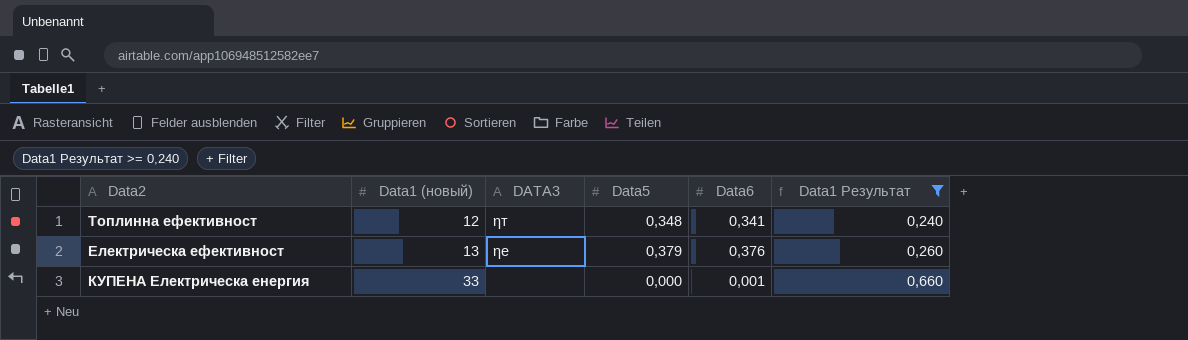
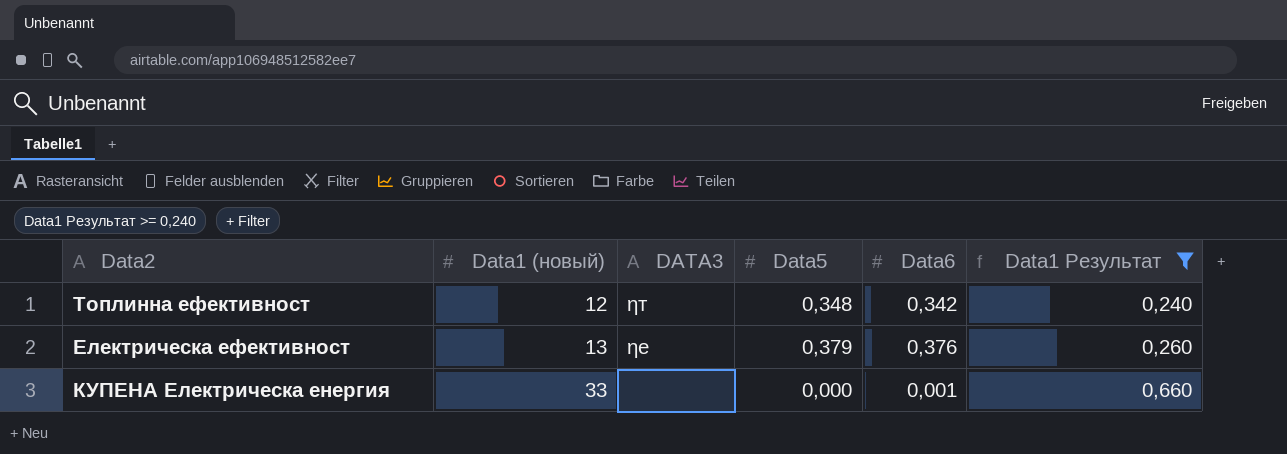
Топлинна ефективност | Data6: 0,341 -> 0,342

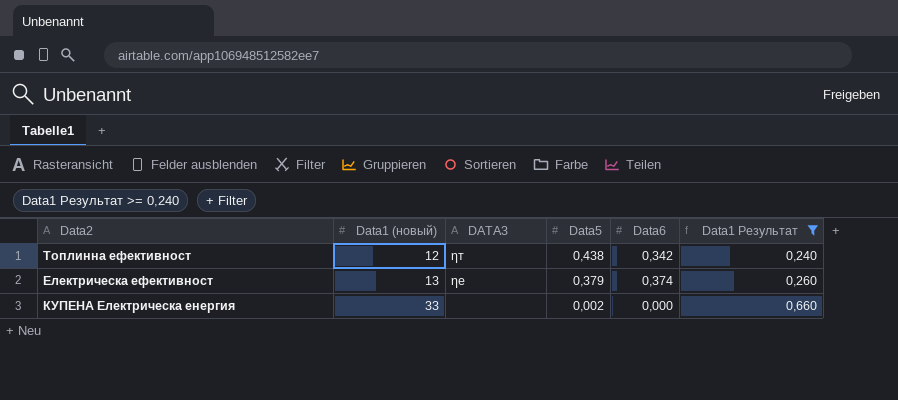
Топлинна ефективност | Data5: 0,348 -> 0,438
Електрическа ефективност | Data6: 0,376 -> 0,374
КУПЕНА Електрическа енергия | Data5: 0,000 -> 0,002
КУПЕНА Електрическа енергия | Data6: 0,001 -> 0,000

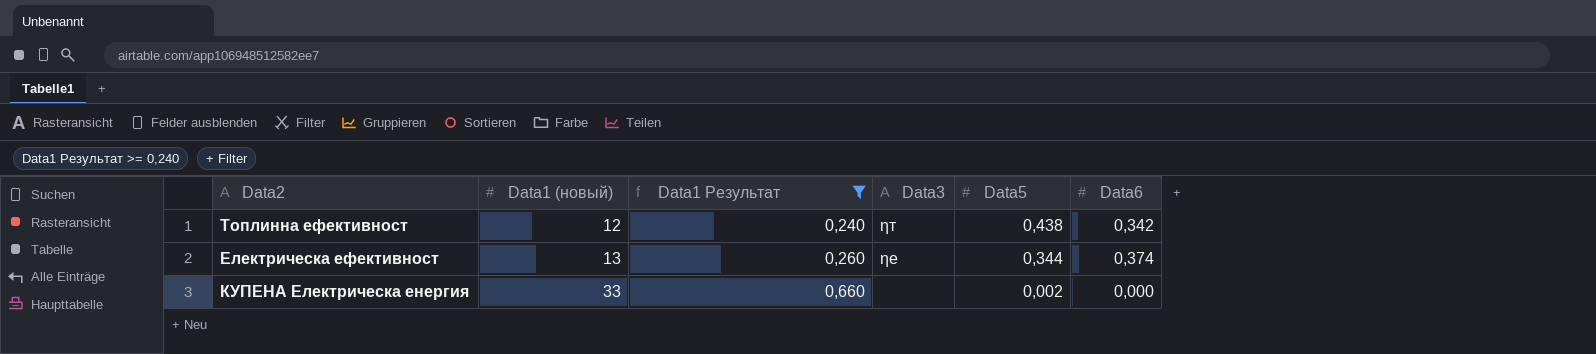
column Data1 Результат | position: 6 -> 3
column name: DATA3 -> Data3
Електрическа ефективност | Data5: 0,379 -> 0,344

